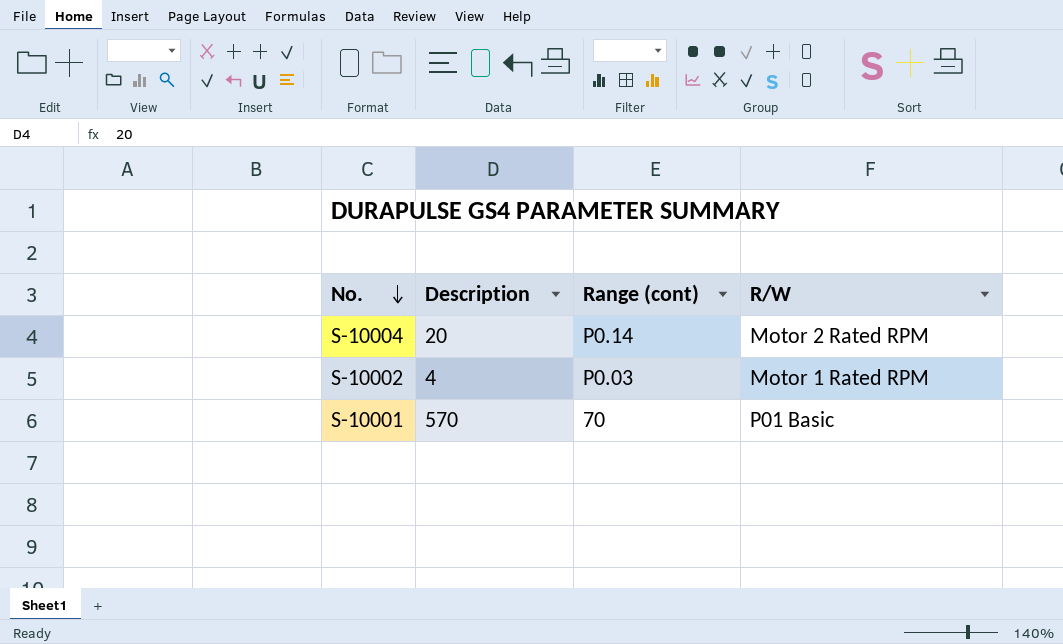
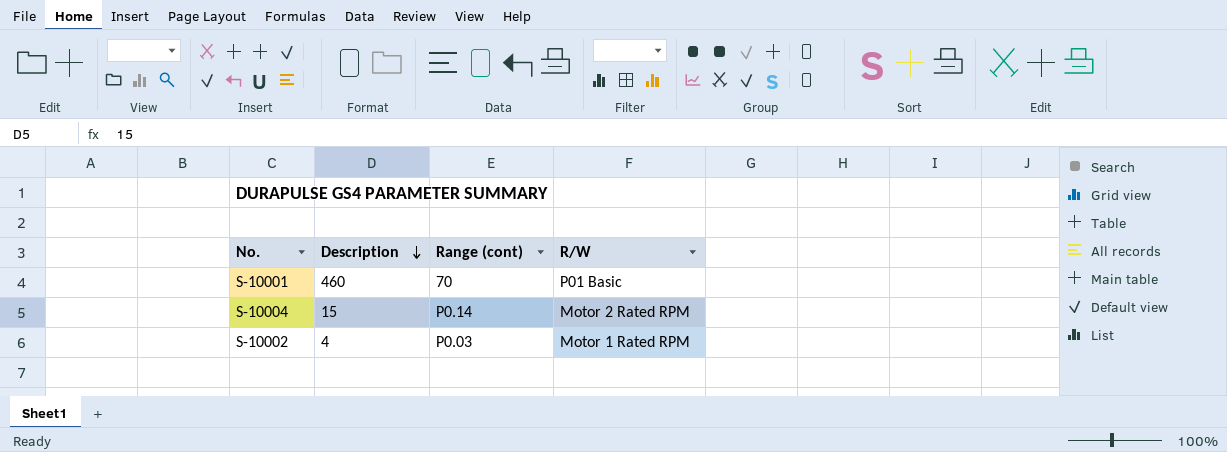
row order: No. descending -> Description descending
S-10001 | Description: 570 -> 460
S-10004 | Description: 20 -> 15

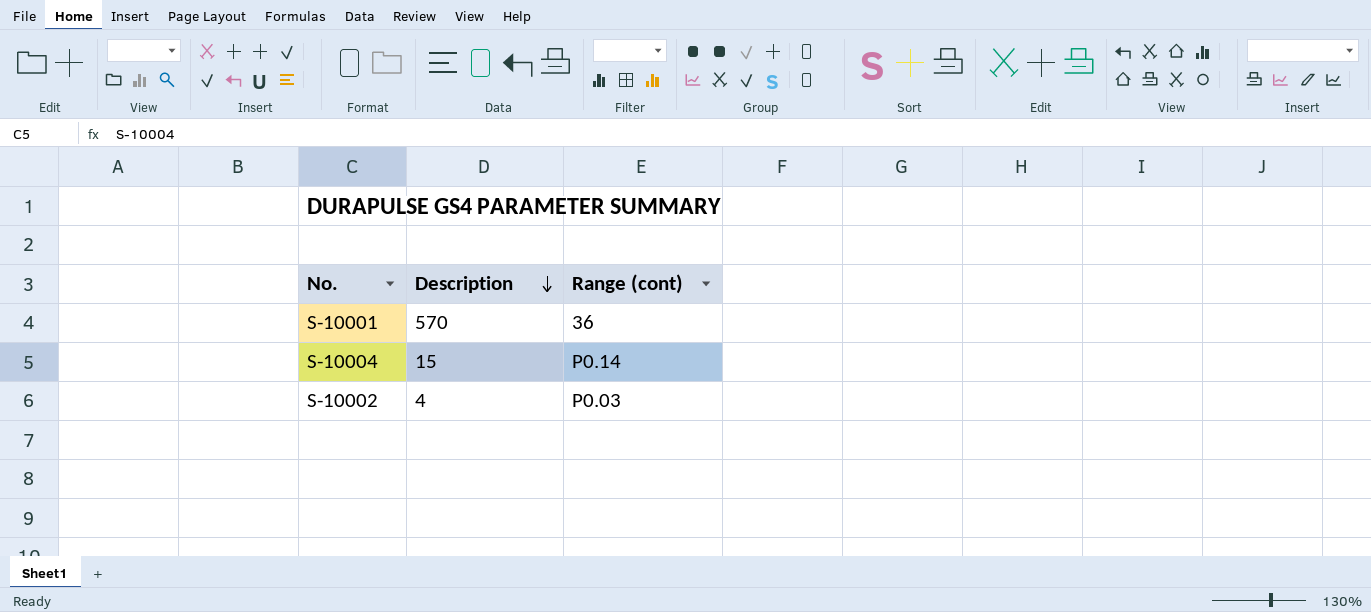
column R/W | position: 4 -> none
S-10001 | Description: 460 -> 570
S-10001 | Range (cont): 70 -> 36

